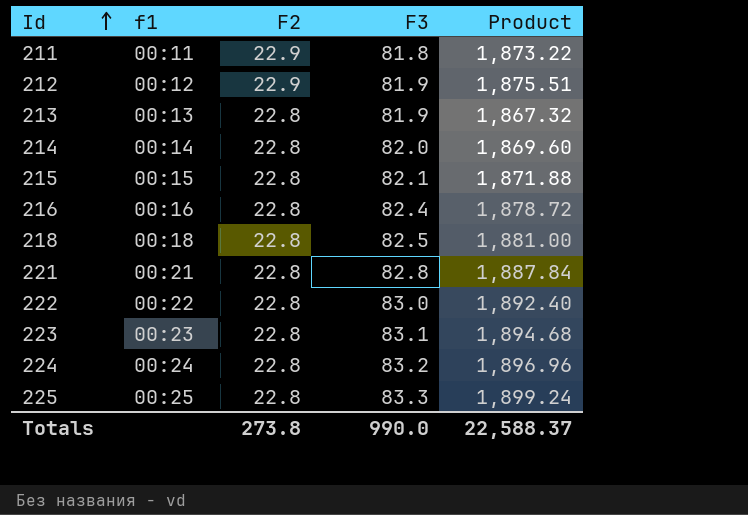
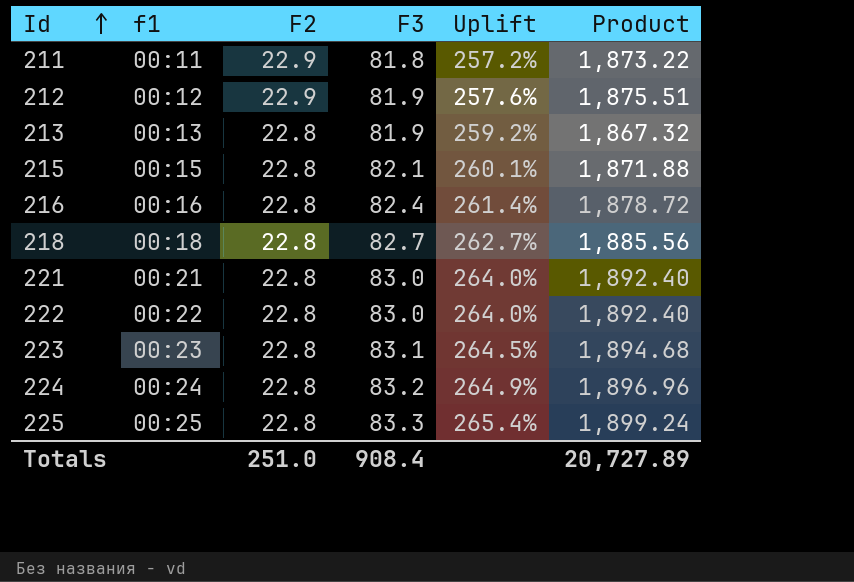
column Uplift | formula: none -> ([F3] - [F2]) / [F2]
row 214: 00:14 | 22.8 | 82.0 | 1,869.60 -> none
218 | F3: 82.5 -> 82.7
218 | Product: 1,881.00 -> 1,885.56
221 | F3: 82.8 -> 83.0
221 | Product: 1,887.84 -> 1,892.40
Totals | F2: 273.8 -> 251.0
Totals | F3: 990.0 -> 908.4
Totals | Product: 22,588.37 -> 20,727.89

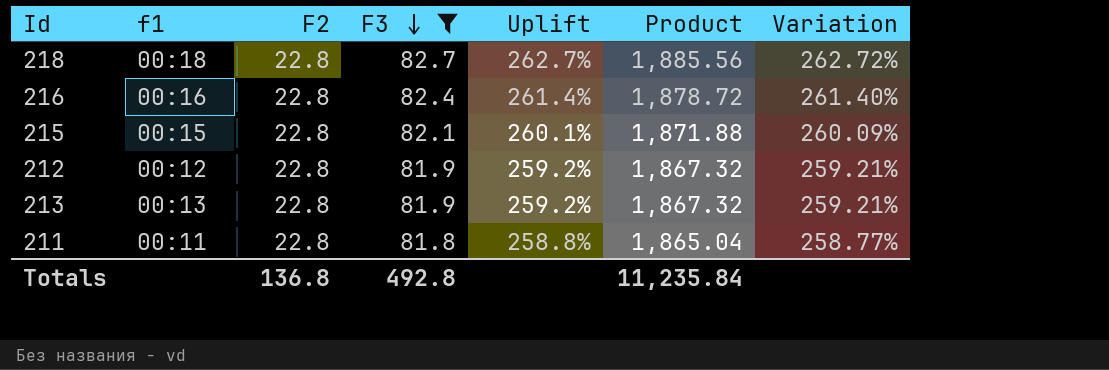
filter: none -> F3 <= 82.7
row order: Id ascending -> F3 descending
column Variation | formula: none -> ([F3] - [F2]) / [F2]
212 | F2: 22.9 -> 22.8
212 | Uplift: 257.6% -> 259.2%
212 | Product: 1,875.51 -> 1,867.32
211 | F2: 22.9 -> 22.8
211 | Uplift: 257.2% -> 258.8%
211 | Product: 1,873.22 -> 1,865.04
Totals | F2: 251.0 -> 136.8
Totals | F3: 908.4 -> 492.8
Totals | Product: 20,727.89 -> 11,235.84

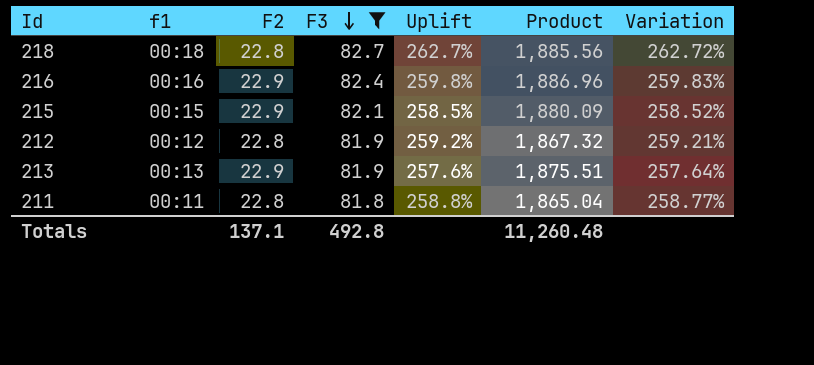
216 | F2: 22.8 -> 22.9
216 | Uplift: 261.4% -> 259.8%
216 | Product: 1,878.72 -> 1,886.96
216 | Variation: 261.40% -> 259.83%
215 | F2: 22.8 -> 22.9
215 | Uplift: 260.1% -> 258.5%
215 | Product: 1,871.88 -> 1,880.09
215 | Variation: 260.09% -> 258.52%
213 | F2: 22.8 -> 22.9
213 | Uplift: 259.2% -> 257.6%
213 | Product: 1,867.32 -> 1,875.51
213 | Variation: 259.21% -> 257.64%
Totals | F2: 136.8 -> 137.1
Totals | Product: 11,235.84 -> 11,260.48

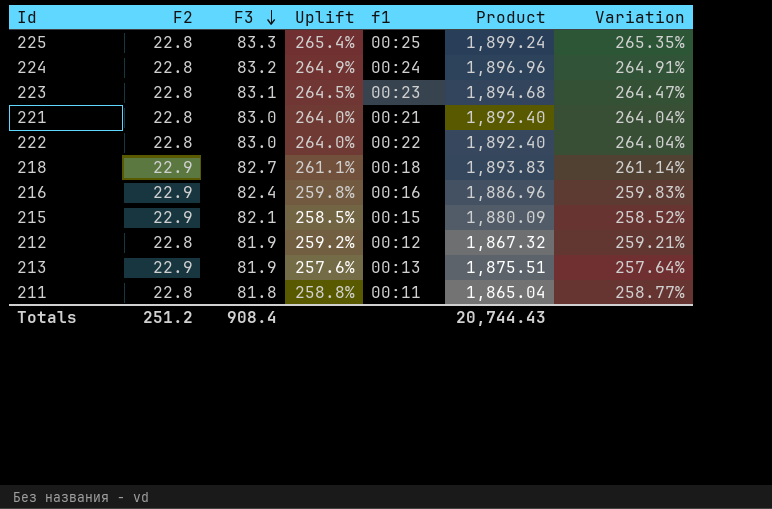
filter: F3 <= 82.7 -> none
column f1 | position: 2 -> 5
218 | F2: 22.8 -> 22.9
218 | Uplift: 262.7% -> 261.1%
218 | Product: 1,885.56 -> 1,893.83
218 | Variation: 262.72% -> 261.14%
Totals | F2: 137.1 -> 251.2
Totals | F3: 492.8 -> 908.4
Totals | Product: 11,260.48 -> 20,744.43

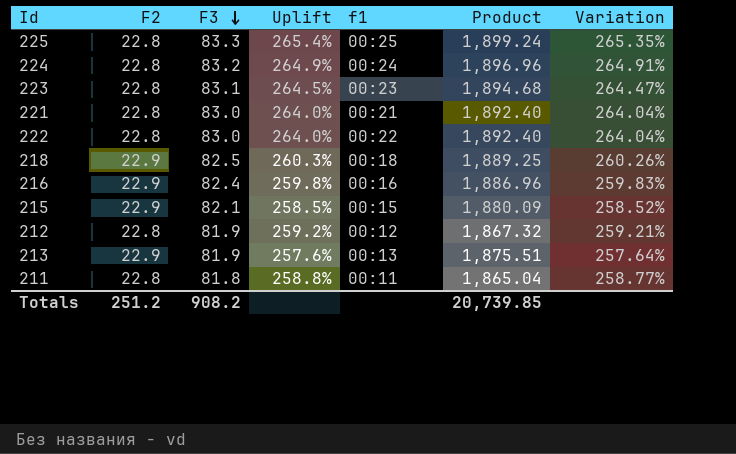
218 | F3: 82.7 -> 82.5
218 | Uplift: 261.1% -> 260.3%
218 | Product: 1,893.83 -> 1,889.25
218 | Variation: 261.14% -> 260.26%
Totals | F3: 908.4 -> 908.2
Totals | Product: 20,744.43 -> 20,739.85

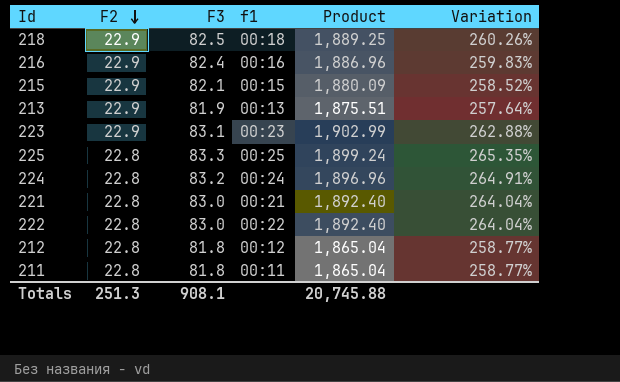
row order: F3 descending -> F2 descending
column Uplift | formula: ([F3] - [F2]) / [F2] -> none
223 | F2: 22.8 -> 22.9
223 | Product: 1,894.68 -> 1,902.99
223 | Variation: 264.47% -> 262.88%
212 | F3: 81.9 -> 81.8
212 | Product: 1,867.32 -> 1,865.04
212 | Variation: 259.21% -> 258.77%
Totals | F2: 251.2 -> 251.3
Totals | F3: 908.2 -> 908.1
Totals | Product: 20,739.85 -> 20,745.88

